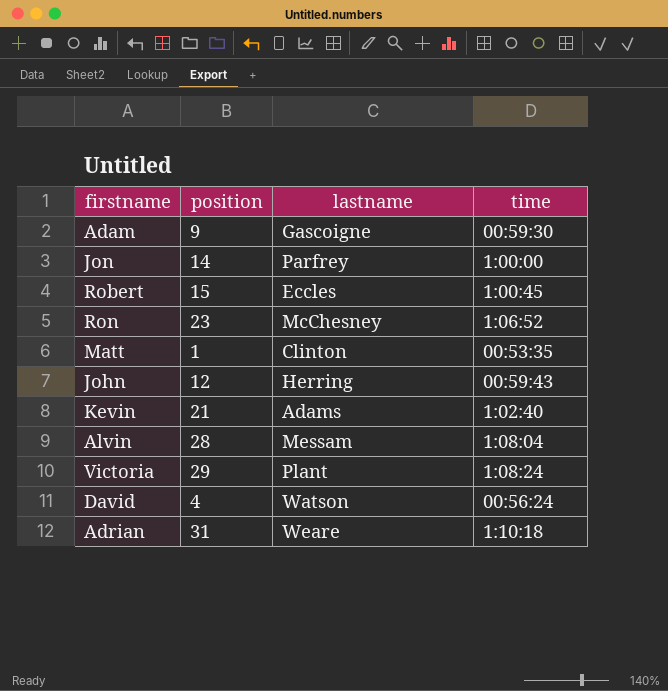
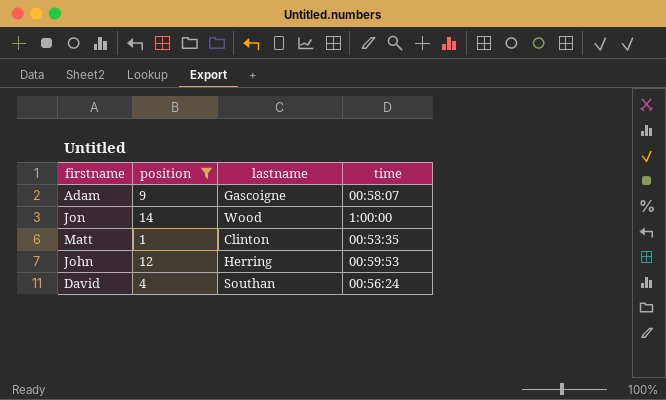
filter: none -> position <= 14
Adam | time: 00:59:30 -> 00:58:07
Jon | lastname: Parfrey -> Wood
John | time: 00:59:43 -> 00:59:53
David | lastname: Watson -> Southan

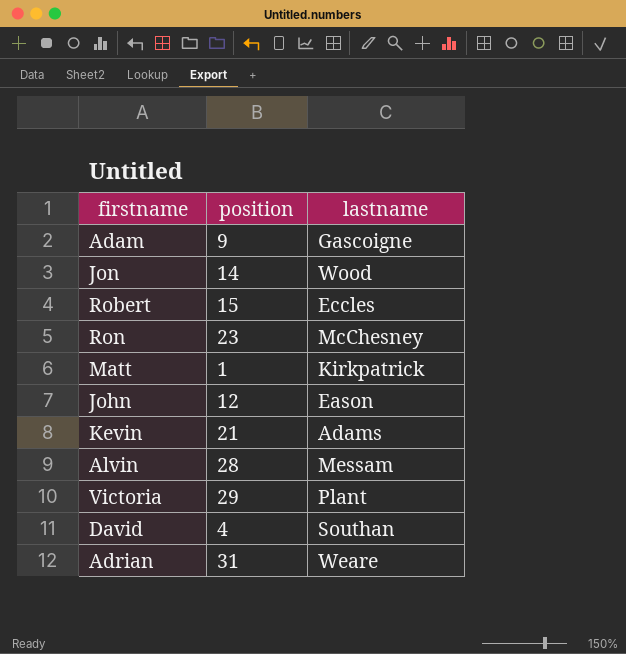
filter: position <= 14 -> none
column time | position: 4 -> none
Matt | lastname: Clinton -> Kirkpatrick
John | lastname: Herring -> Eason

